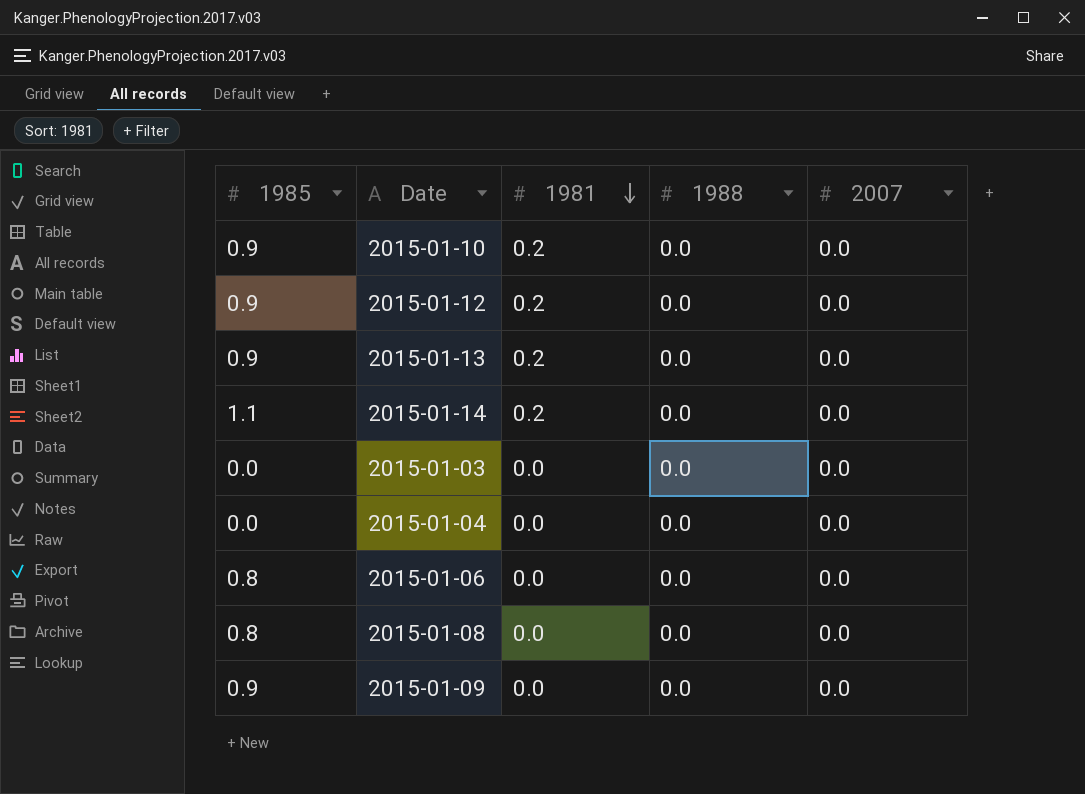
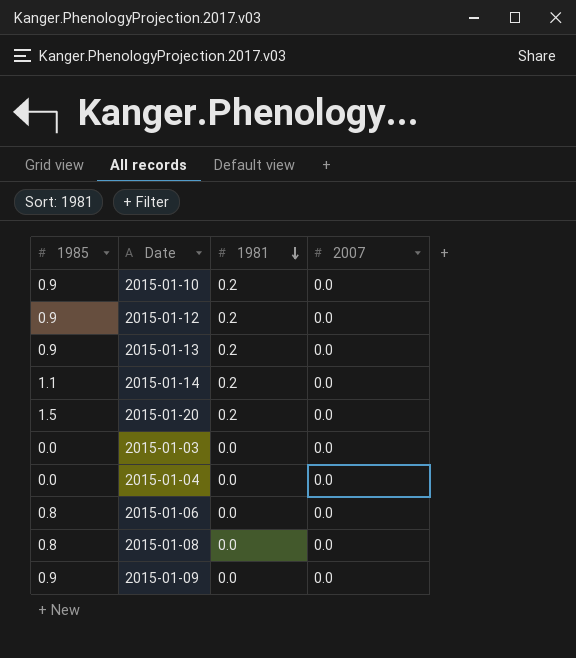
column 1988 | position: 4 -> none
row 2015-01-20: none -> 1.5 | 0.2 | 0.0

